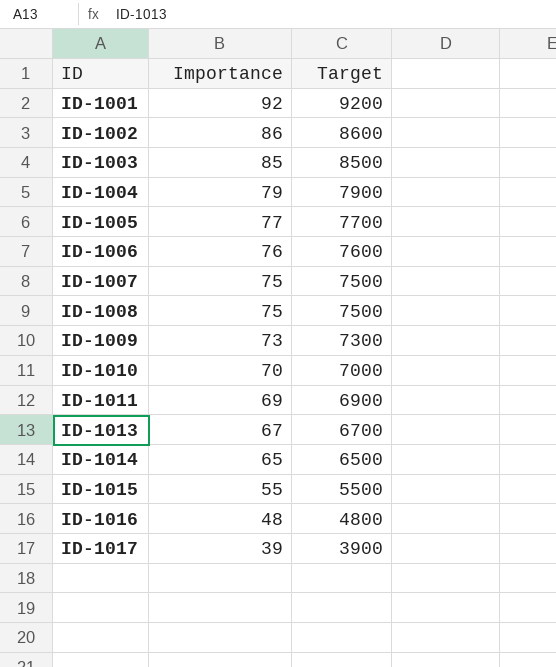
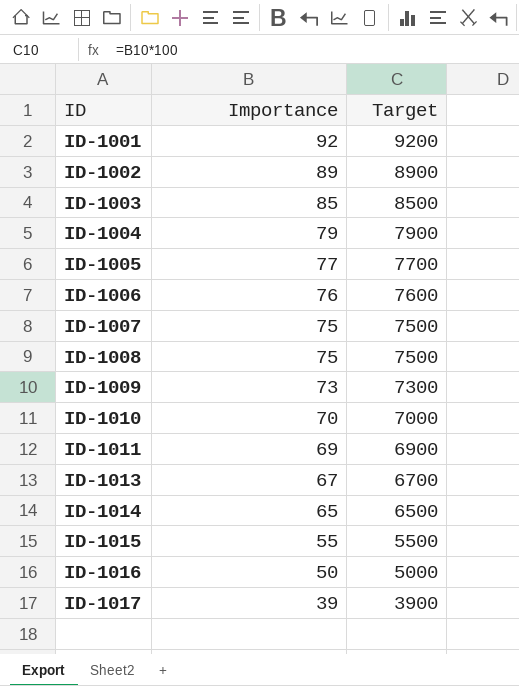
ID-1002 | Importance: 86 -> 89
ID-1002 | Target: 8600 -> 8900
ID-1016 | Importance: 48 -> 50
ID-1016 | Target: 4800 -> 5000

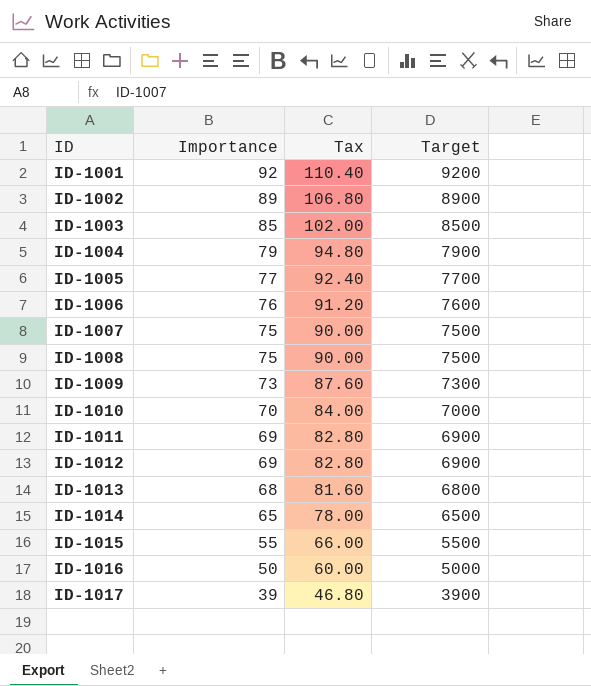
column Tax | formula: none -> [Importance] * 1.2
row ID-1012: none -> 69 | 82.80 | 6900
ID-1013 | Importance: 67 -> 68
ID-1013 | Target: 6700 -> 6800

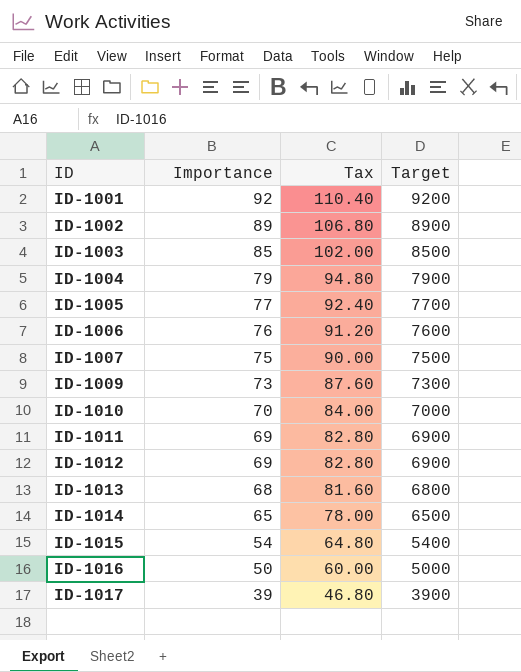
row ID-1008: 75 | 90.00 | 7500 -> none
ID-1015 | Importance: 55 -> 54
ID-1015 | Tax: 66.00 -> 64.80
ID-1015 | Target: 5500 -> 5400

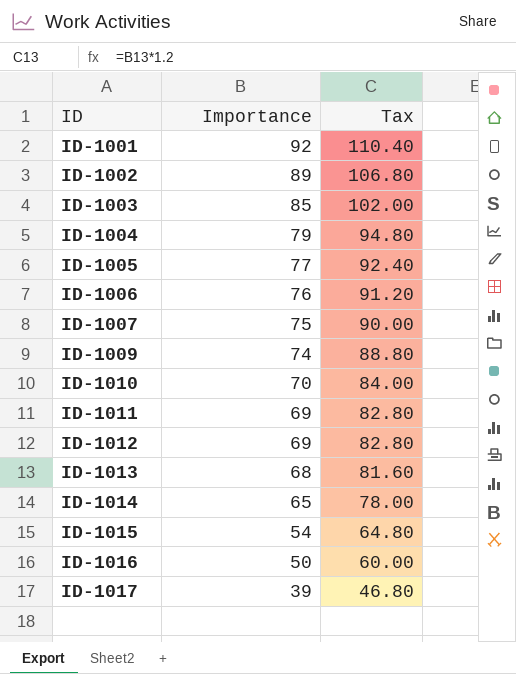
column Target | formula: [Importance] * 100 -> none
ID-1009 | Importance: 73 -> 74
ID-1009 | Tax: 87.60 -> 88.80

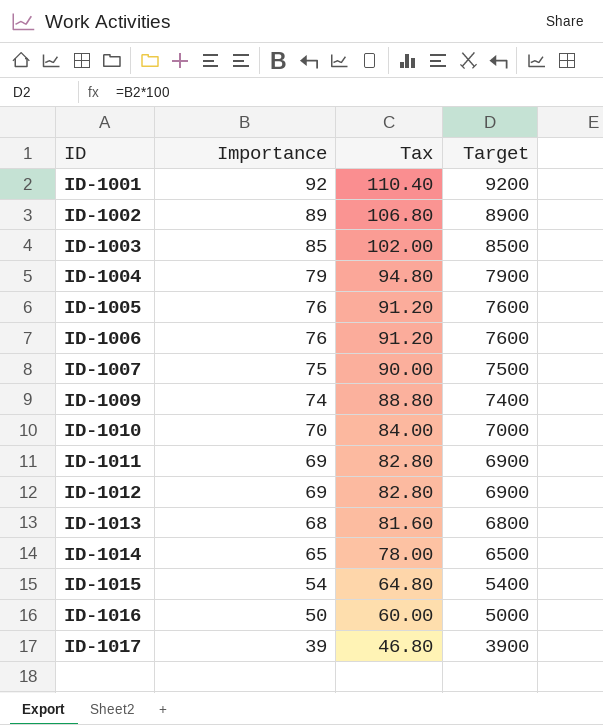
column Target | formula: none -> [Importance] * 100
ID-1005 | Importance: 77 -> 76
ID-1005 | Tax: 92.40 -> 91.20

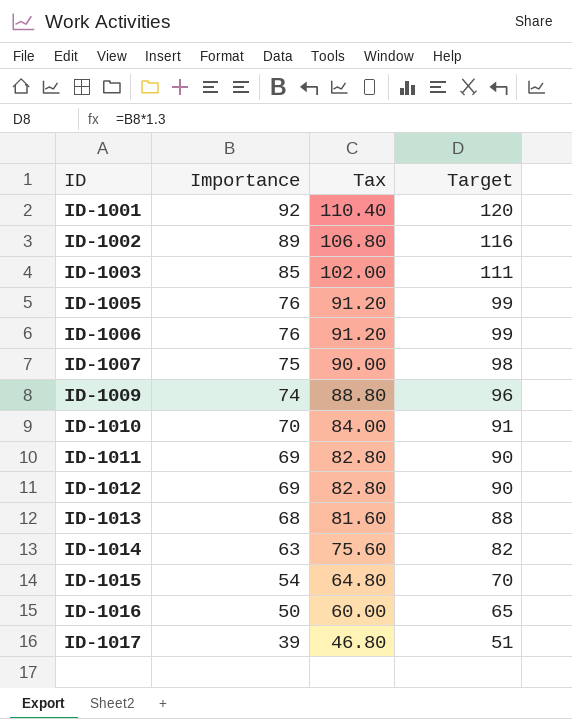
column Target | formula: [Importance] * 100 -> [Importance] * 1.3
row ID-1004: 79 | 94.80 | 7900 -> none
ID-1014 | Importance: 65 -> 63
ID-1014 | Tax: 78.00 -> 75.60

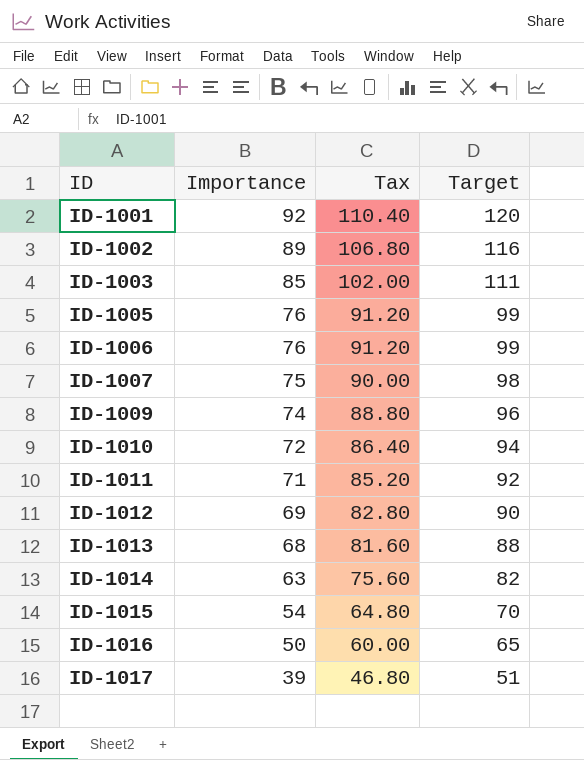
ID-1010 | Importance: 70 -> 72
ID-1010 | Tax: 84.00 -> 86.40
ID-1010 | Target: 91 -> 94
ID-1011 | Importance: 69 -> 71
ID-1011 | Tax: 82.80 -> 85.20
ID-1011 | Target: 90 -> 92

